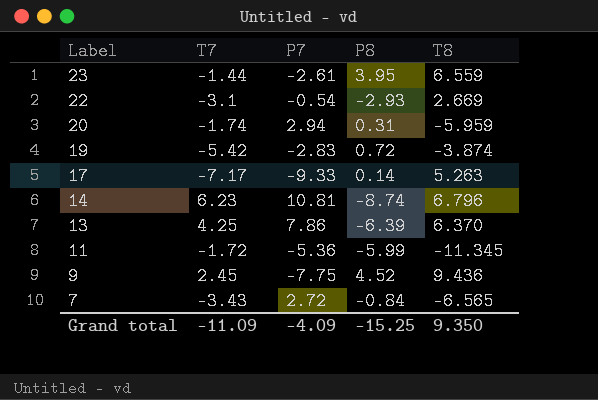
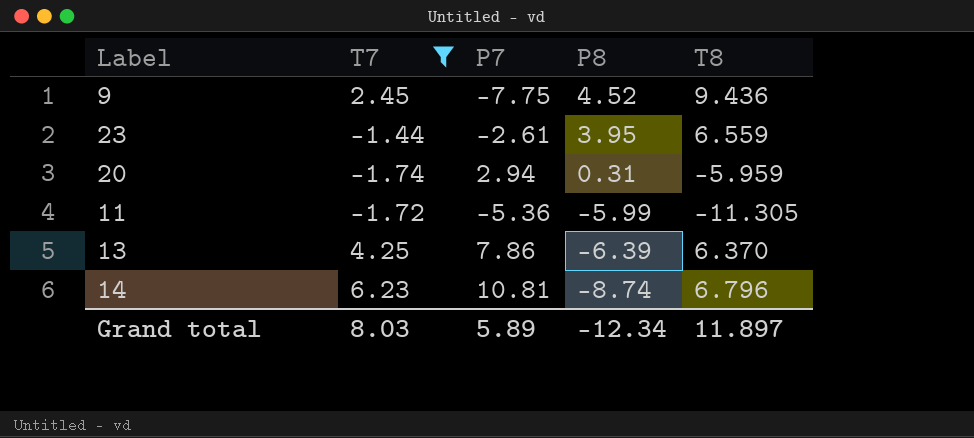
filter: none -> T7 >= -1.74
row order: Label descending -> P8 descending
11 | T8: -11.345 -> -11.305
Grand total | T7: -11.09 -> 8.03
Grand total | P7: -4.09 -> 5.89
Grand total | P8: -15.25 -> -12.34
Grand total | T8: 9.350 -> 11.897

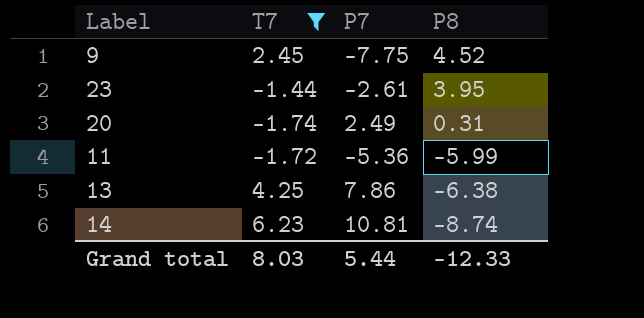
column T8 | position: 5 -> none
20 | P7: 2.94 -> 2.49
13 | P8: -6.39 -> -6.38
Grand total | P7: 5.89 -> 5.44
Grand total | P8: -12.34 -> -12.33

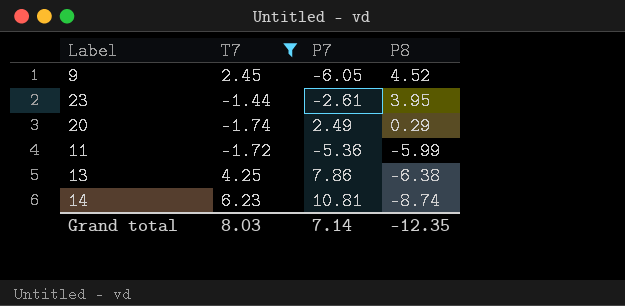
9 | P7: -7.75 -> -6.05
20 | P8: 0.31 -> 0.29
Grand total | P7: 5.44 -> 7.14
Grand total | P8: -12.33 -> -12.35

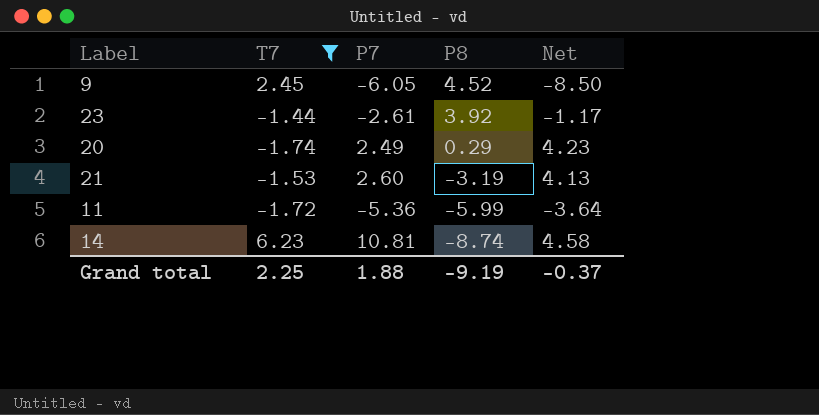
column Net | formula: none -> [P7] - [T7]
row 13: 4.25 | 7.86 | -6.38 -> none
23 | P8: 3.95 -> 3.92
row 21: none -> -1.53 | 2.60 | -3.19 | 4.13
Grand total | T7: 8.03 -> 2.25
Grand total | P7: 7.14 -> 1.88
Grand total | P8: -12.35 -> -9.19

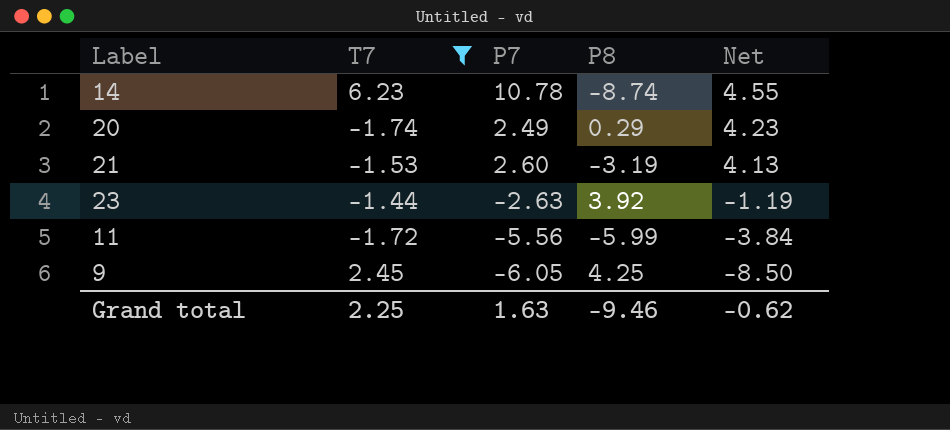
row order: P8 descending -> Net descending
14 | P7: 10.81 -> 10.78
14 | Net: 4.58 -> 4.55
23 | P7: -2.61 -> -2.63
23 | Net: -1.17 -> -1.19
11 | P7: -5.36 -> -5.56
11 | Net: -3.64 -> -3.84
9 | P8: 4.52 -> 4.25
Grand total | P7: 1.88 -> 1.63
Grand total | P8: -9.19 -> -9.46
Grand total | Net: -0.37 -> -0.62

